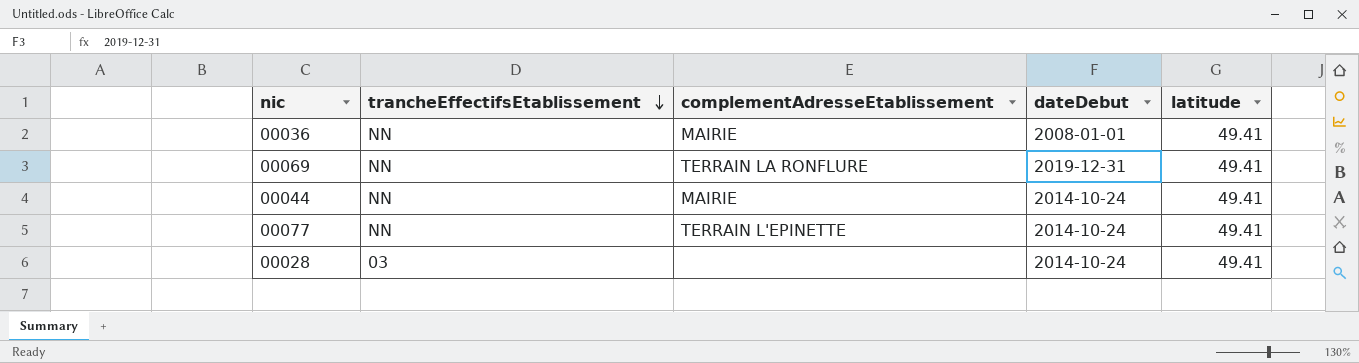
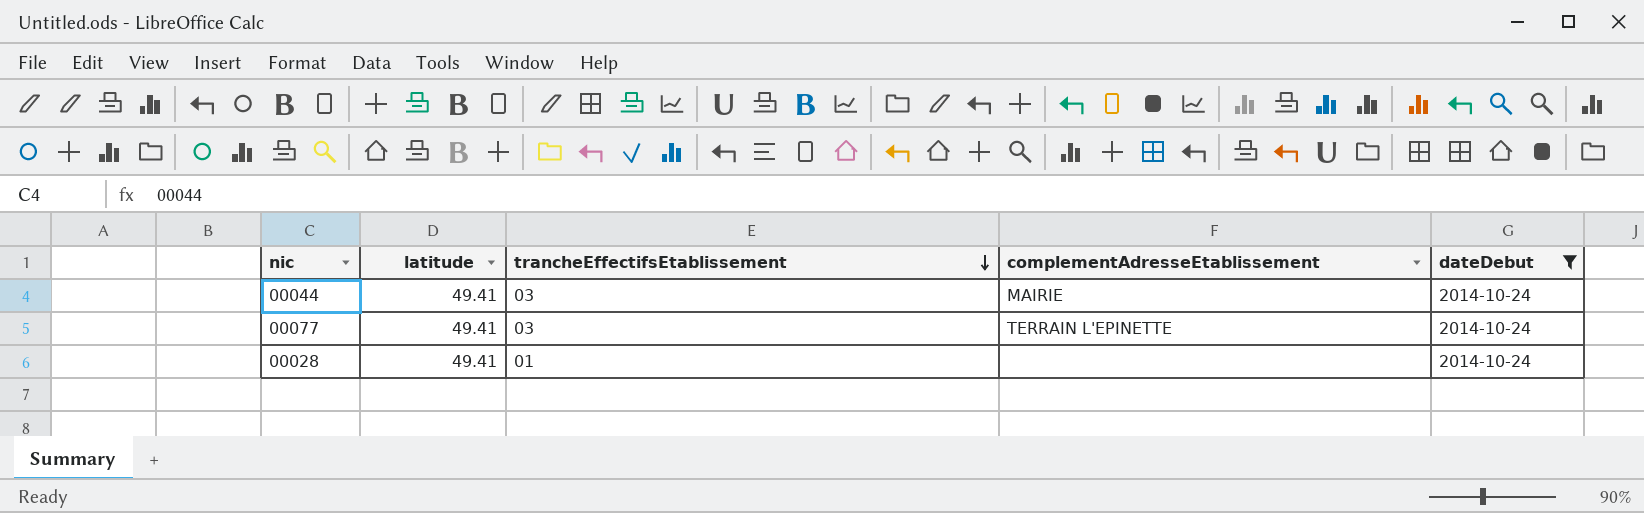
filter: none -> dateDebut = 2014-10-24
column latitude | position: 5 -> 2
00044 | trancheEffectifsEtablissement: NN -> 03
00077 | trancheEffectifsEtablissement: NN -> 03
00028 | trancheEffectifsEtablissement: 03 -> 01

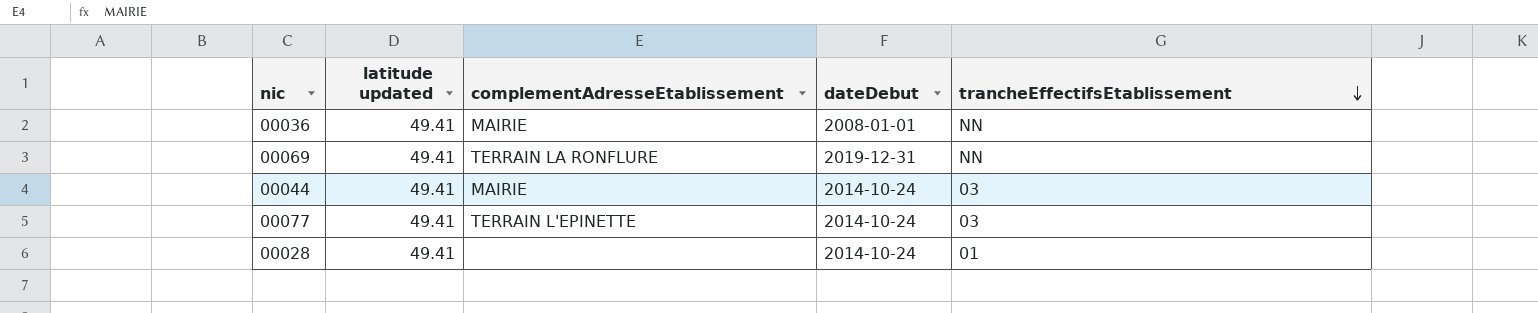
filter: dateDebut = 2014-10-24 -> none
column name: latitude -> latitude updated
column trancheEffectifsEtablissement | position: 3 -> 5

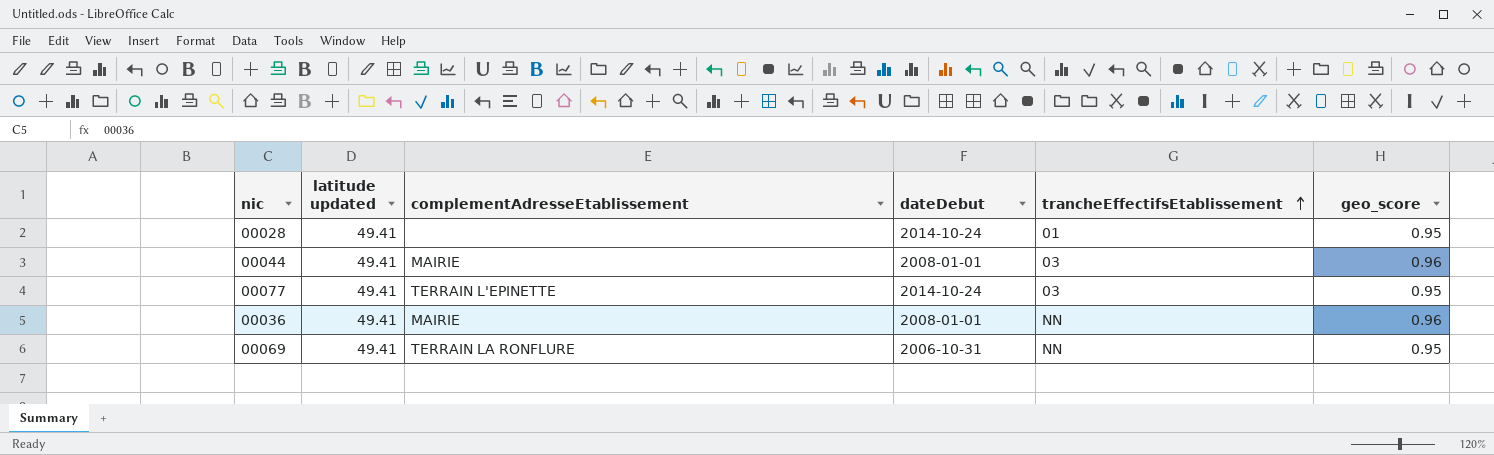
row order: trancheEffectifsEtablissement descending -> trancheEffectifsEtablissement ascending
column geo_score | position: none -> 6
00044 | dateDebut: 2014-10-24 -> 2008-01-01
00069 | dateDebut: 2019-12-31 -> 2006-10-31

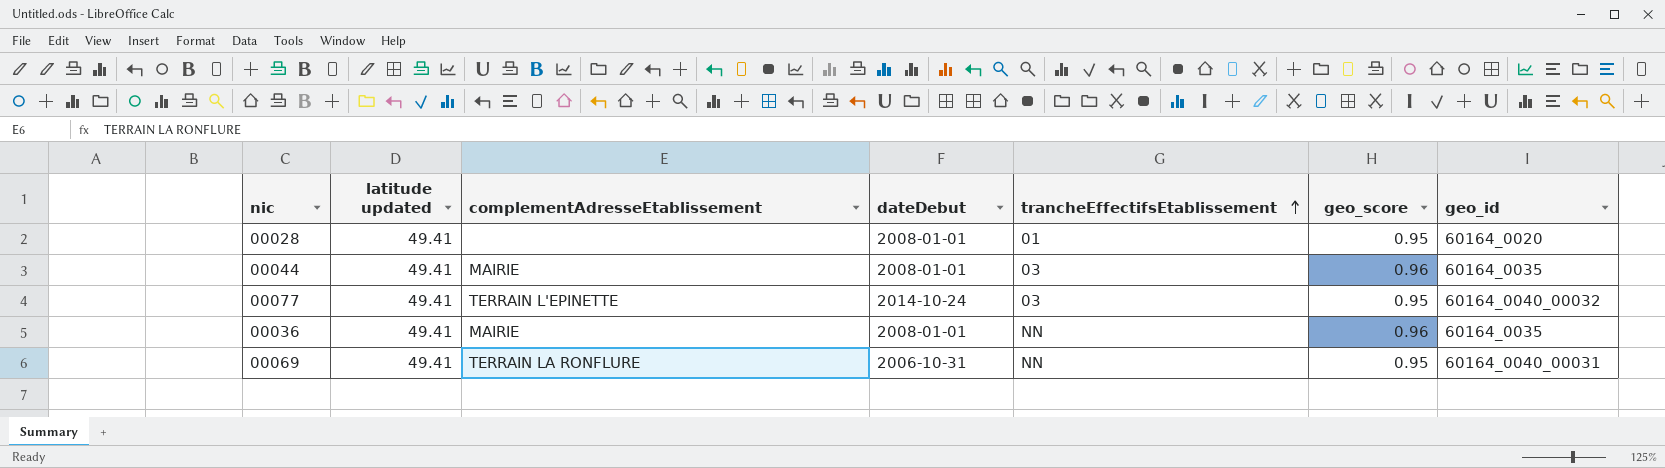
column geo_id | position: none -> 7
00028 | dateDebut: 2014-10-24 -> 2008-01-01

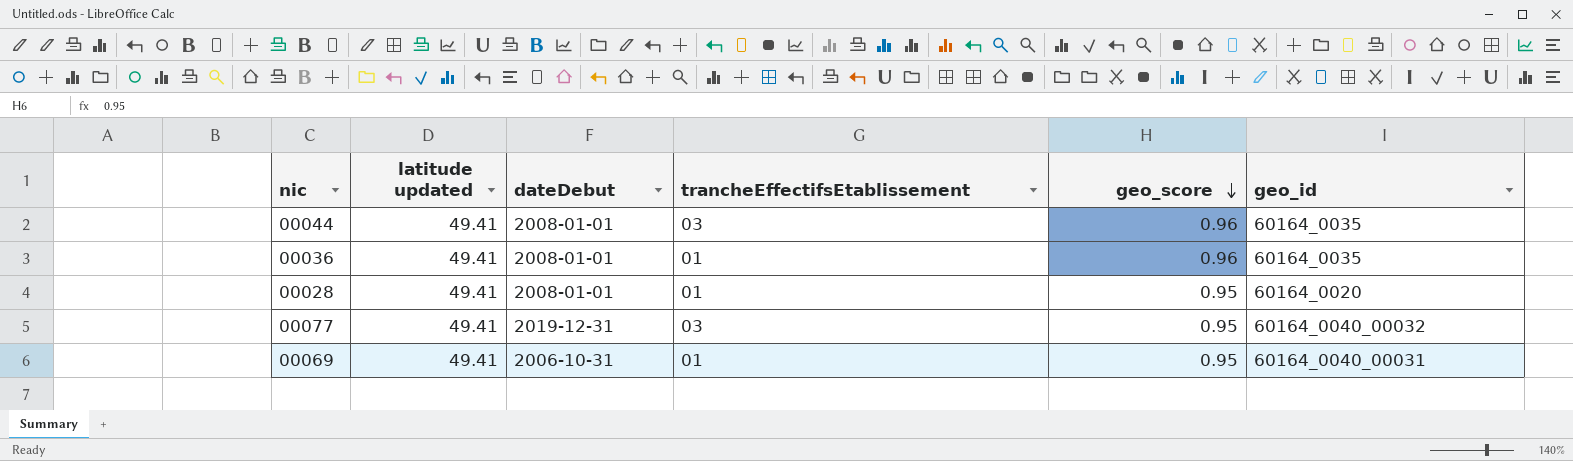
row order: trancheEffectifsEtablissement ascending -> geo_score descending
column complementAdresseEtablissement | position: 3 -> none
00036 | trancheEffectifsEtablissement: NN -> 01
00077 | dateDebut: 2014-10-24 -> 2019-12-31
00069 | trancheEffectifsEtablissement: NN -> 01

